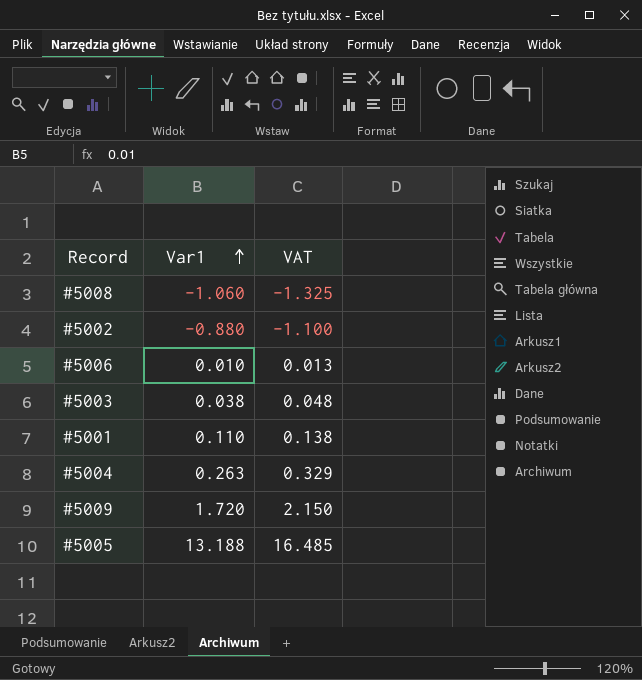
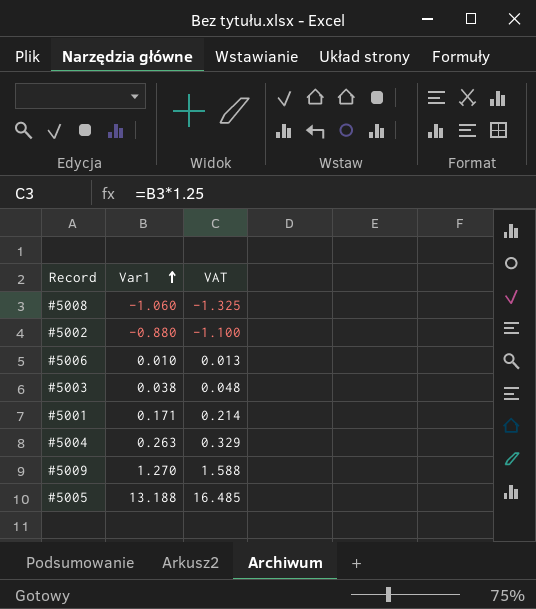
#5001 | Var1: 0.110 -> 0.171
#5001 | VAT: 0.138 -> 0.214
#5009 | Var1: 1.720 -> 1.270
#5009 | VAT: 2.150 -> 1.588

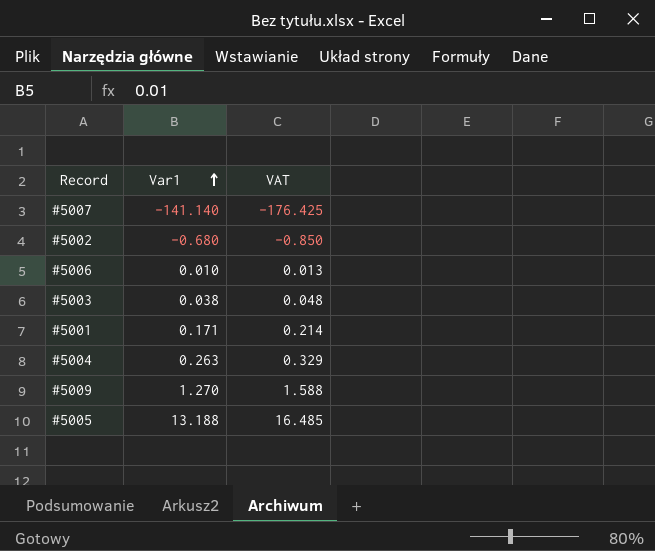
row #5008: -1.060 | -1.325 -> none
row #5007: none -> -141.140 | -176.425
#5002 | Var1: -0.880 -> -0.680
#5002 | VAT: -1.100 -> -0.850

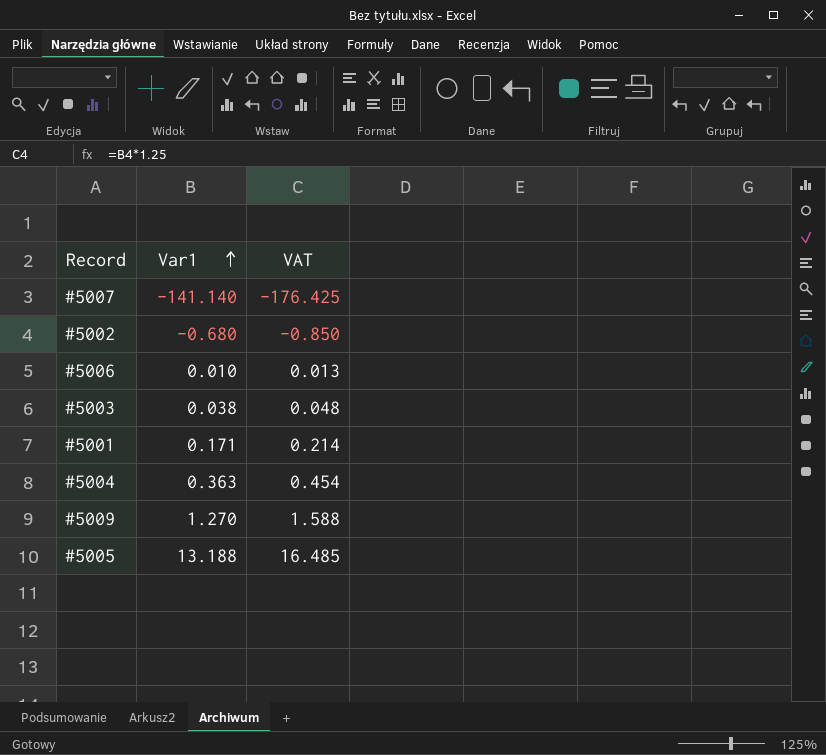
#5004 | Var1: 0.263 -> 0.363
#5004 | VAT: 0.329 -> 0.454

